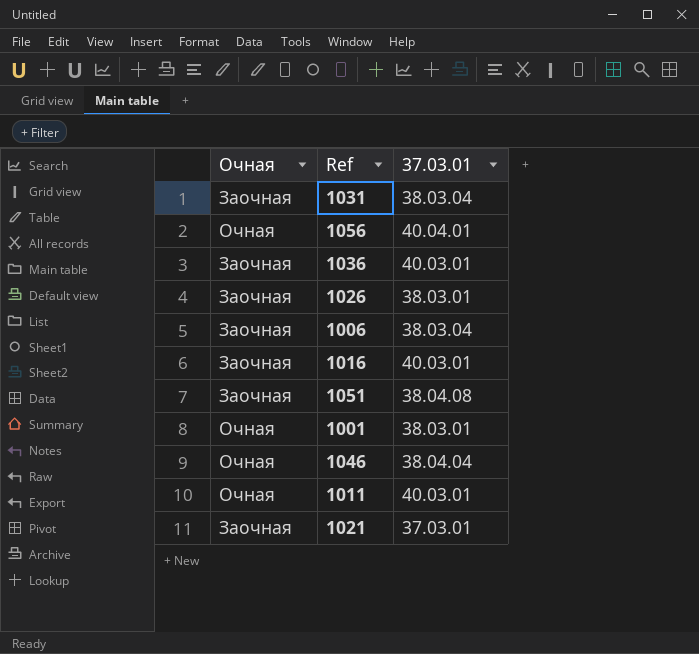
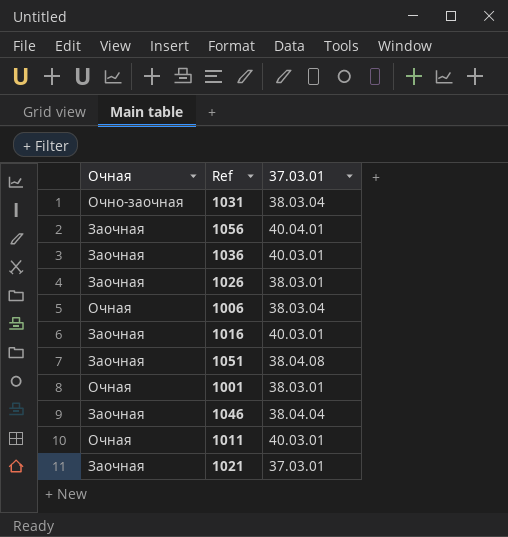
1031 | Очная: Заочная -> Очно-заочная
1056 | Очная: Очная -> Заочная
1006 | Очная: Заочная -> Очная
1046 | Очная: Очная -> Заочная

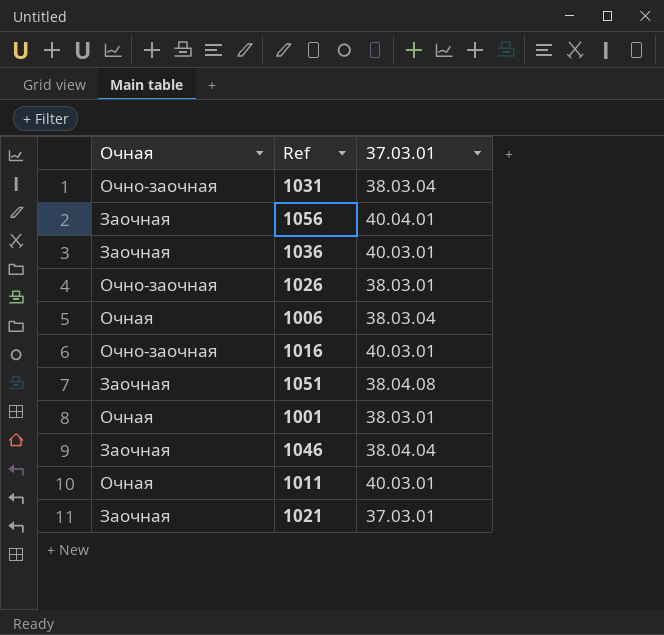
1026 | Очная: Заочная -> Очно-заочная
1016 | Очная: Заочная -> Очно-заочная

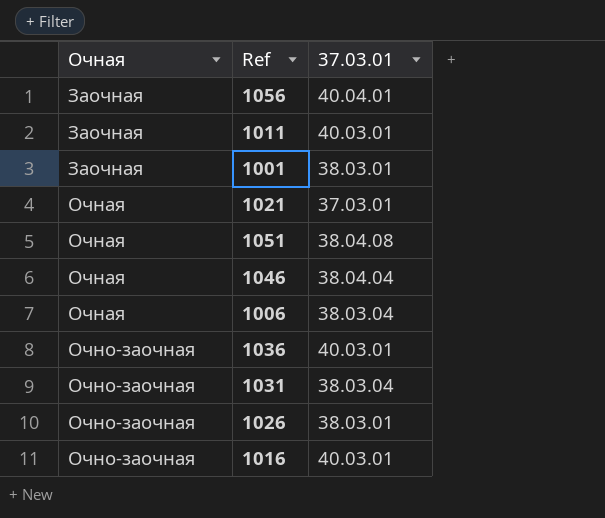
row order: none -> Очная ascending
1011 | Очная: Очная -> Заочная
1001 | Очная: Очная -> Заочная
1021 | Очная: Заочная -> Очная
1051 | Очная: Заочная -> Очная
1046 | Очная: Заочная -> Очная
1036 | Очная: Заочная -> Очно-заочная

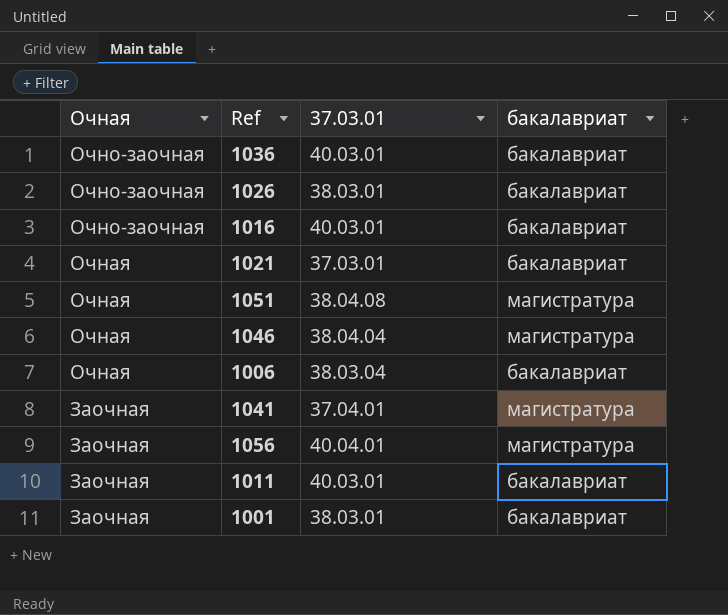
row order: Очная ascending -> Очная descending
column бакалавриат | position: none -> 4
row 1031: Очно-заочная | 38.03.04 -> none
row 1041: none -> Заочная | 37.04.01 | магистратура

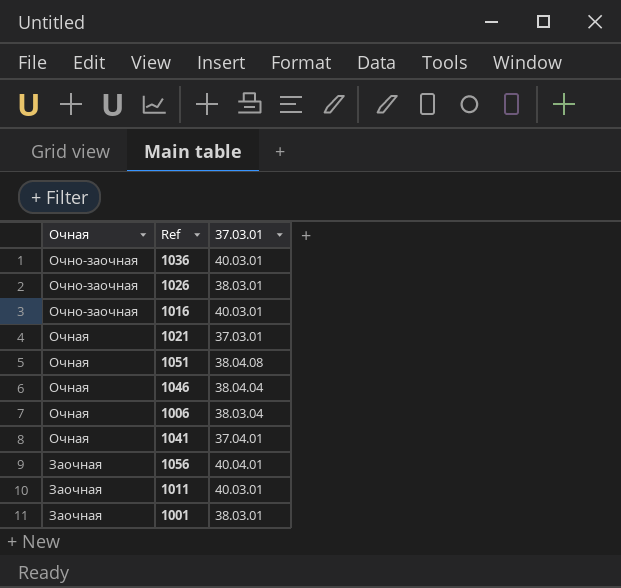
column бакалавриат | position: 4 -> none
1041 | Очная: Заочная -> Очная

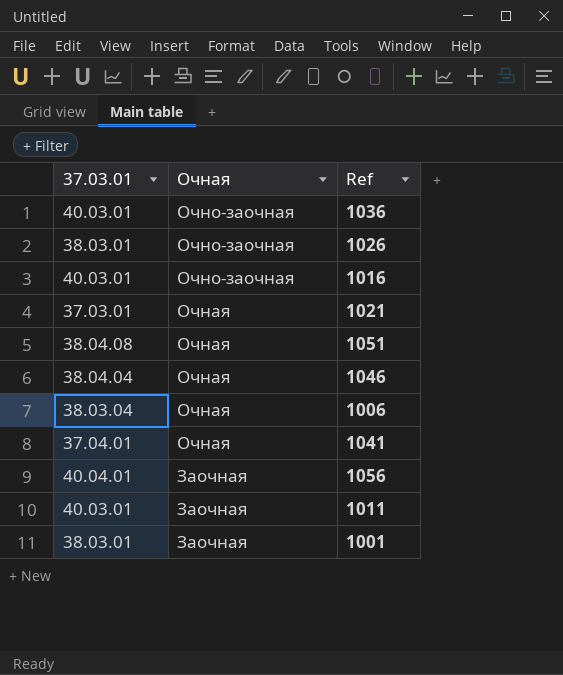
column 37.03.01 | position: 3 -> 1

